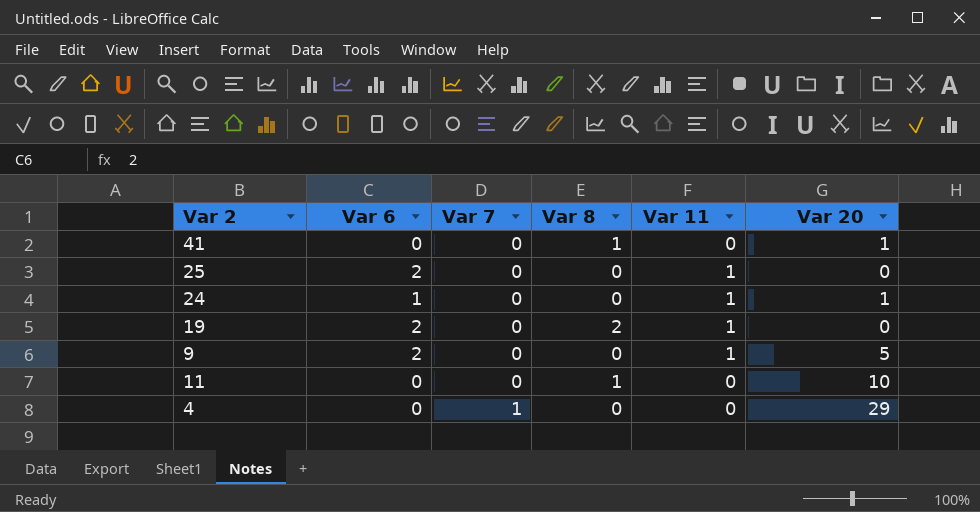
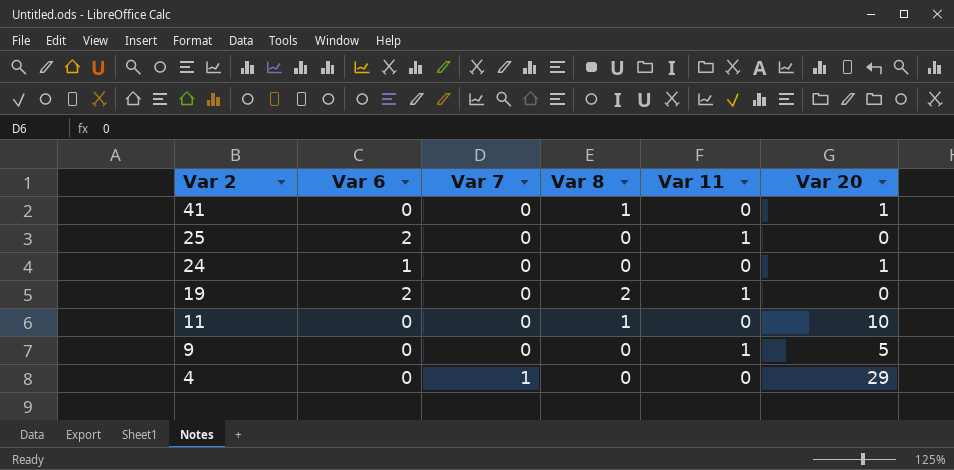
row order: Var 7 ascending -> Var 2 descending
24 | Var 11: 1 -> 0
9 | Var 6: 2 -> 0

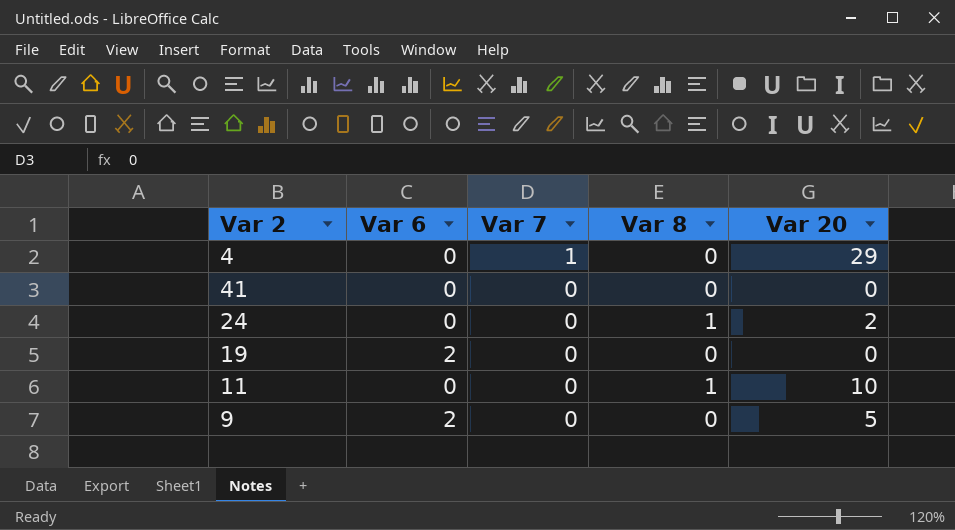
row order: Var 2 descending -> Var 7 descending
column Var 11 | position: 5 -> none
row 25: 2 | 0 | 0 | 1 | 0 -> none
41 | Var 8: 1 -> 0
41 | Var 20: 1 -> 0
24 | Var 6: 1 -> 0
24 | Var 8: 0 -> 1
24 | Var 20: 1 -> 2
19 | Var 8: 2 -> 0
9 | Var 6: 0 -> 2

